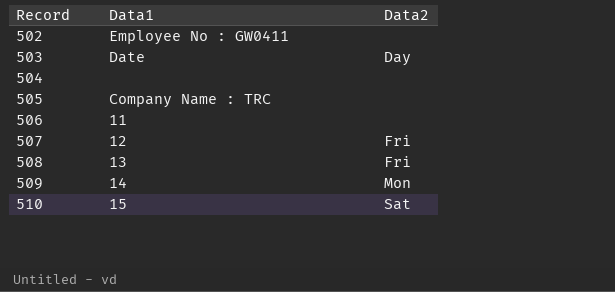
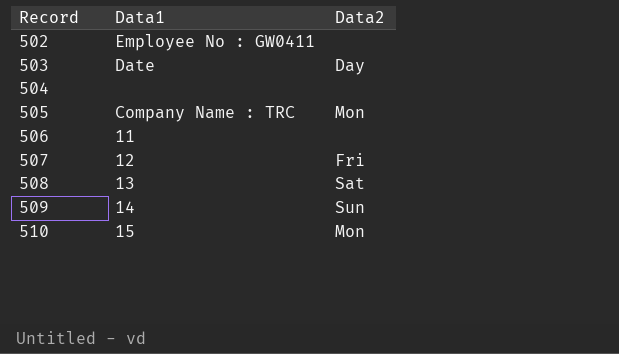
505 | Data2: none -> Mon
508 | Data2: Fri -> Sat
509 | Data2: Mon -> Sun
510 | Data2: Sat -> Mon

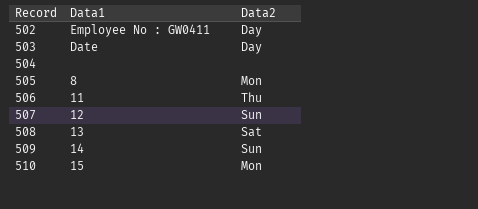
502 | Data2: none -> Day
505 | Data1: Company Name : TRC -> 8
506 | Data2: none -> Thu
507 | Data2: Fri -> Sun

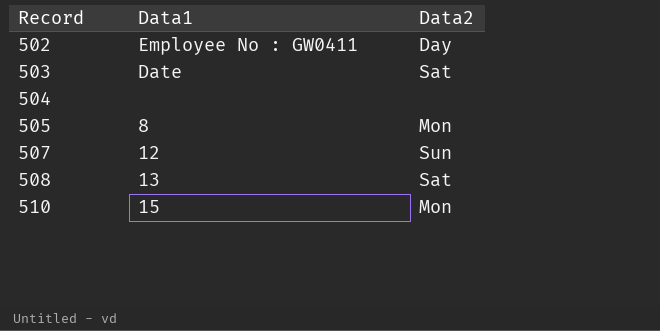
row 506: 11 | Thu -> none
row 509: 14 | Sun -> none
503 | Data2: Day -> Sat

